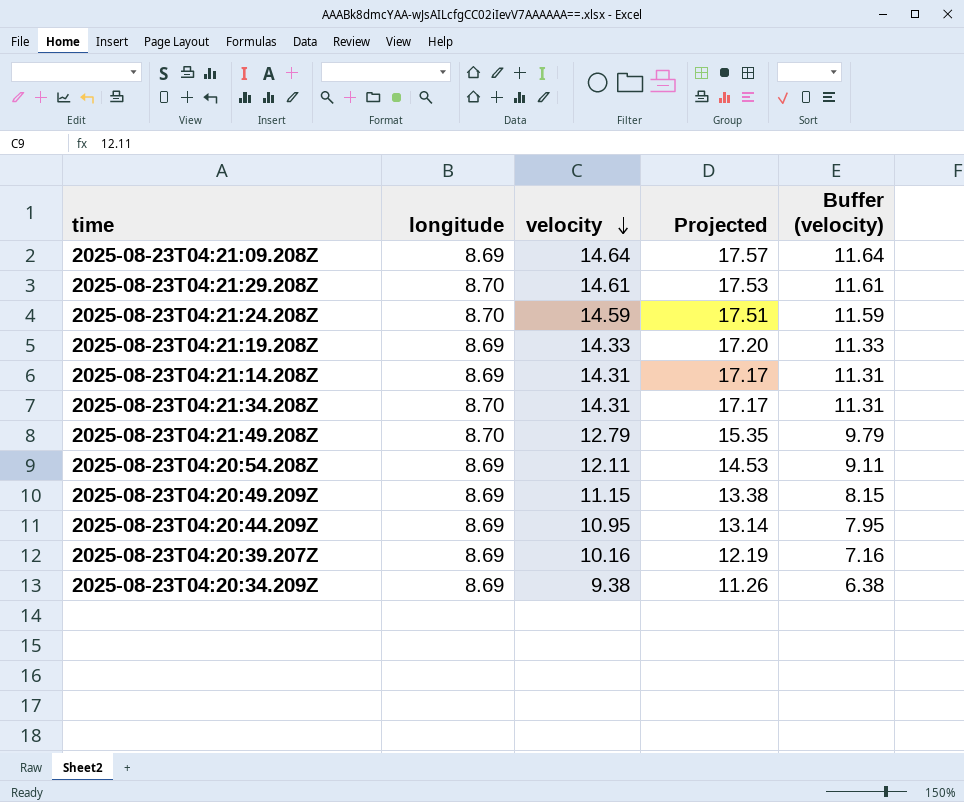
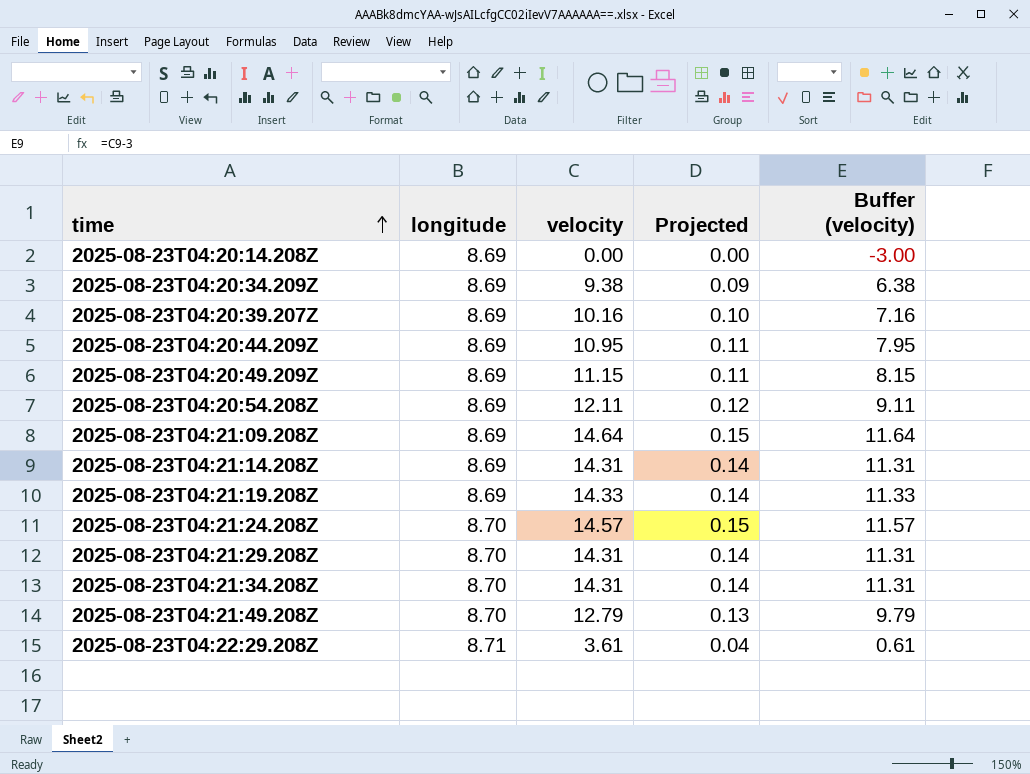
row order: velocity descending -> time ascending
column Projected | formula: [velocity] * 1.2 -> [velocity] * 0.01
row 2025-08-23T04:20:14.208Z: none -> 8.69 | 0.00 | 0.00 | -3.00
2025-08-23T04:21:24.208Z | velocity: 14.59 -> 14.57
2025-08-23T04:21:24.208Z | Buffer (velocity): 11.59 -> 11.57
2025-08-23T04:21:29.208Z | velocity: 14.61 -> 14.31
2025-08-23T04:21:29.208Z | Buffer (velocity): 11.61 -> 11.31
row 2025-08-23T04:22:29.208Z: none -> 8.71 | 3.61 | 0.04 | 0.61

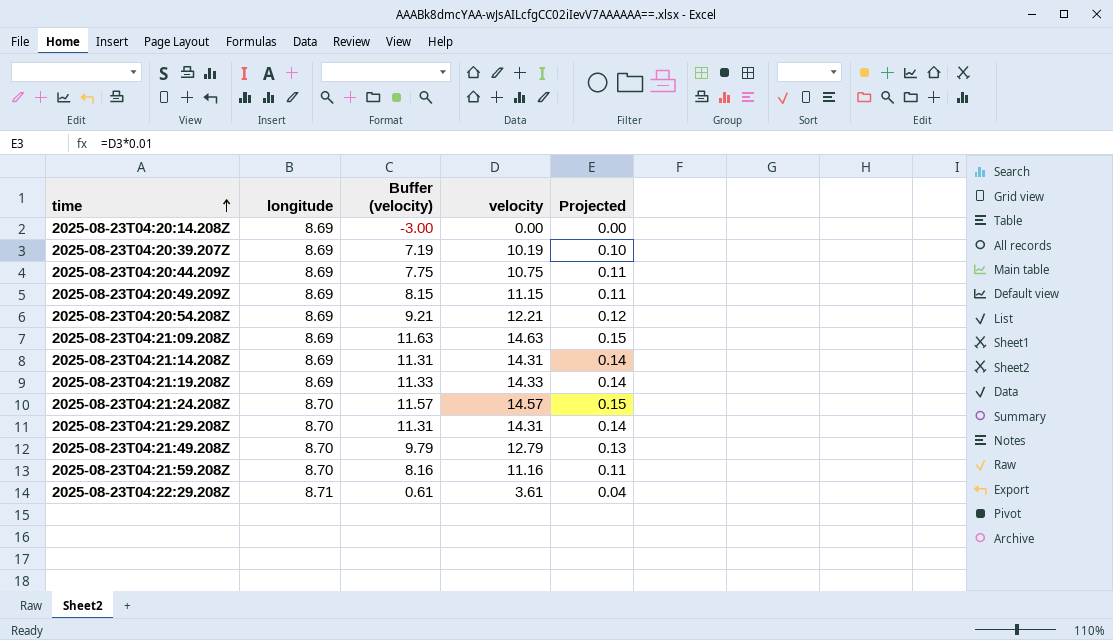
column Buffer (velocity) | position: 5 -> 3
row 2025-08-23T04:20:34.209Z: 8.69 | 9.38 | 0.09 | 6.38 -> none
row 2025-08-23T04:21:34.208Z: 8.70 | 14.31 | 0.14 | 11.31 -> none
2025-08-23T04:20:39.207Z | Buffer (velocity): 7.16 -> 7.19
2025-08-23T04:20:39.207Z | velocity: 10.16 -> 10.19
2025-08-23T04:20:44.209Z | Buffer (velocity): 7.95 -> 7.75
2025-08-23T04:20:44.209Z | velocity: 10.95 -> 10.75
2025-08-23T04:20:54.208Z | Buffer (velocity): 9.11 -> 9.21
2025-08-23T04:20:54.208Z | velocity: 12.11 -> 12.21
2025-08-23T04:21:09.208Z | Buffer (velocity): 11.64 -> 11.63
2025-08-23T04:21:09.208Z | velocity: 14.64 -> 14.63
row 2025-08-23T04:21:59.208Z: none -> 8.70 | 8.16 | 11.16 | 0.11

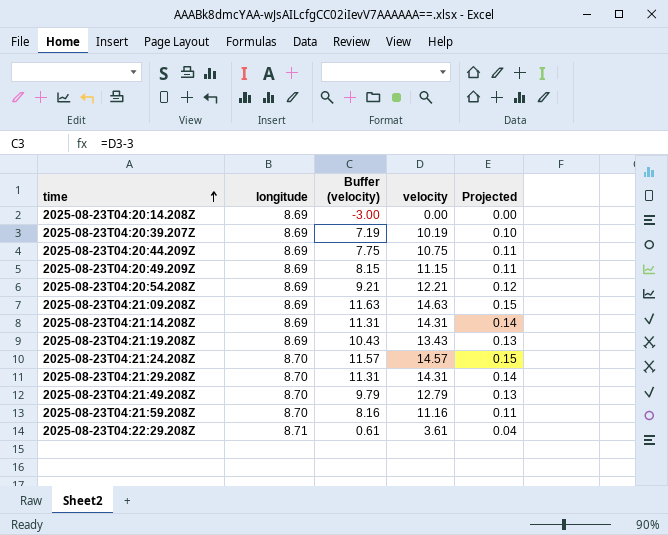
2025-08-23T04:21:19.208Z | Buffer (velocity): 11.33 -> 10.43
2025-08-23T04:21:19.208Z | velocity: 14.33 -> 13.43
2025-08-23T04:21:19.208Z | Projected: 0.14 -> 0.13

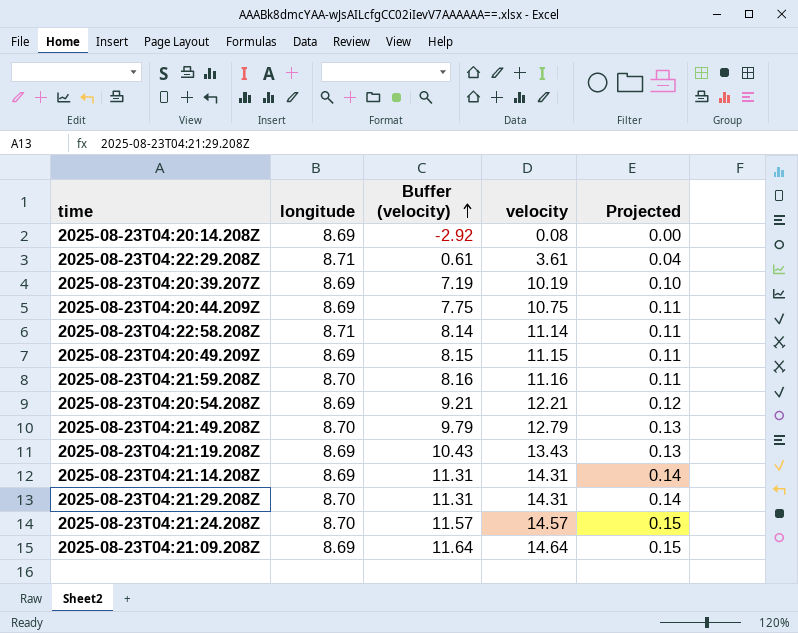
row order: time ascending -> Buffer (velocity) ascending
2025-08-23T04:20:14.208Z | Buffer (velocity): -3.00 -> -2.92
2025-08-23T04:20:14.208Z | velocity: 0.00 -> 0.08
row 2025-08-23T04:22:58.208Z: none -> 8.71 | 8.14 | 11.14 | 0.11
2025-08-23T04:21:09.208Z | Buffer (velocity): 11.63 -> 11.64
2025-08-23T04:21:09.208Z | velocity: 14.63 -> 14.64

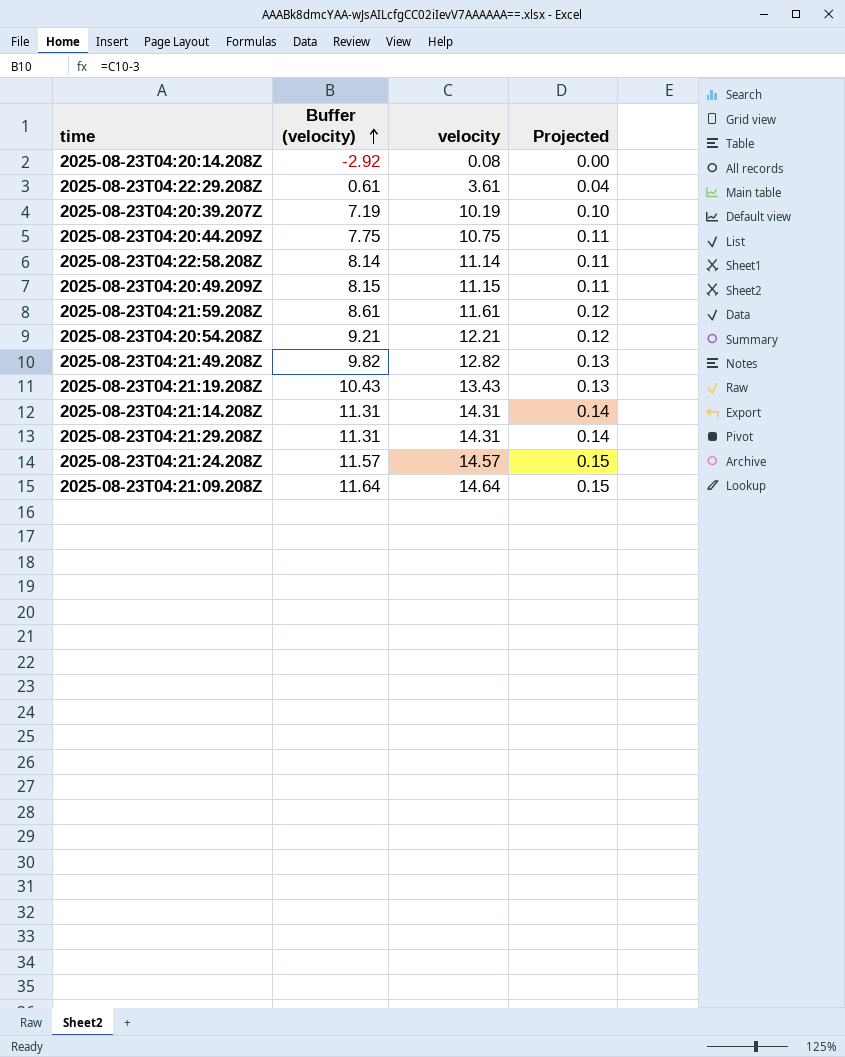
column longitude | position: 2 -> none
2025-08-23T04:21:59.208Z | Buffer (velocity): 8.16 -> 8.61
2025-08-23T04:21:59.208Z | velocity: 11.16 -> 11.61
2025-08-23T04:21:59.208Z | Projected: 0.11 -> 0.12
2025-08-23T04:21:49.208Z | Buffer (velocity): 9.79 -> 9.82
2025-08-23T04:21:49.208Z | velocity: 12.79 -> 12.82

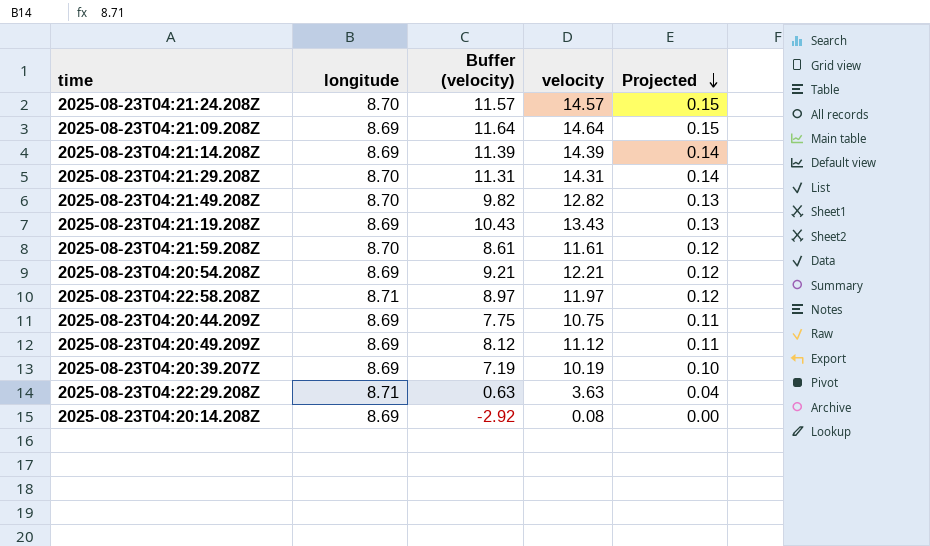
row order: Buffer (velocity) ascending -> Projected descending
column longitude | position: none -> 2
2025-08-23T04:21:14.208Z | Buffer (velocity): 11.31 -> 11.39
2025-08-23T04:21:14.208Z | velocity: 14.31 -> 14.39
2025-08-23T04:22:58.208Z | Buffer (velocity): 8.14 -> 8.97
2025-08-23T04:22:58.208Z | velocity: 11.14 -> 11.97
2025-08-23T04:22:58.208Z | Projected: 0.11 -> 0.12
2025-08-23T04:20:49.209Z | Buffer (velocity): 8.15 -> 8.12
2025-08-23T04:20:49.209Z | velocity: 11.15 -> 11.12
2025-08-23T04:22:29.208Z | Buffer (velocity): 0.61 -> 0.63
2025-08-23T04:22:29.208Z | velocity: 3.61 -> 3.63

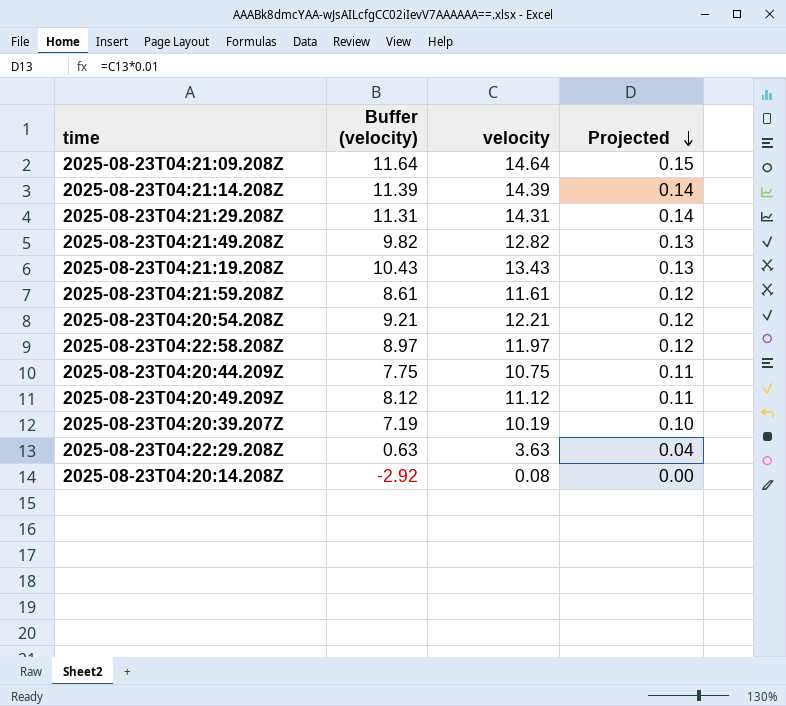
column longitude | position: 2 -> none
row 2025-08-23T04:21:24.208Z: 8.70 | 11.57 | 14.57 | 0.15 -> none

